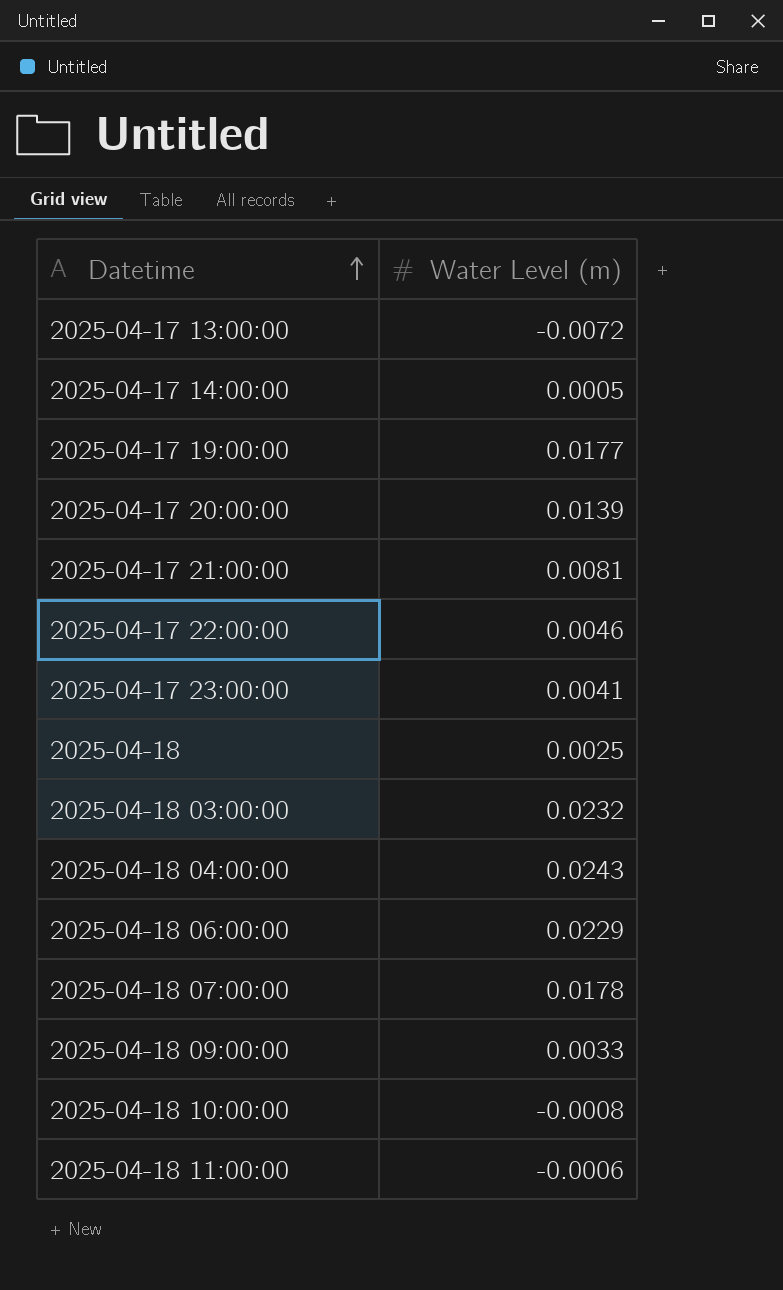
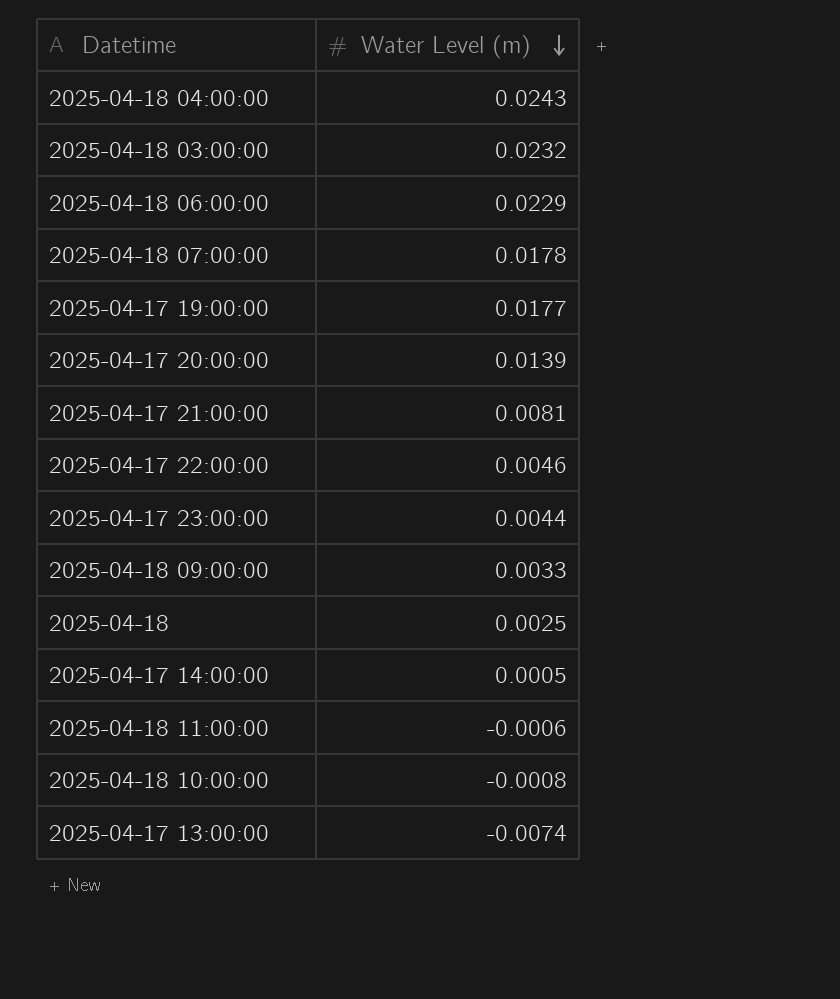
row order: Datetime ascending -> Water Level (m) descending
2025-04-17 23:00:00 | Water Level (m): 0.0041 -> 0.0044
2025-04-17 13:00:00 | Water Level (m): -0.0072 -> -0.0074

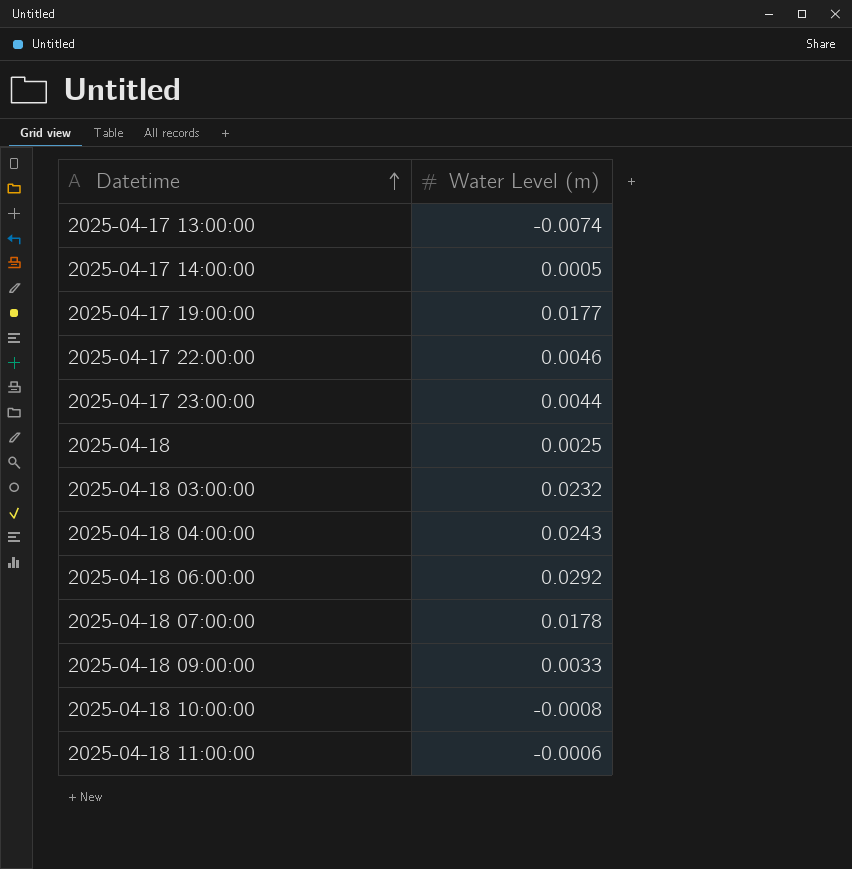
row order: Water Level (m) descending -> Datetime ascending
row 2025-04-17 20:00:00: 0.0139 -> none
row 2025-04-17 21:00:00: 0.0081 -> none
2025-04-18 06:00:00 | Water Level (m): 0.0229 -> 0.0292

